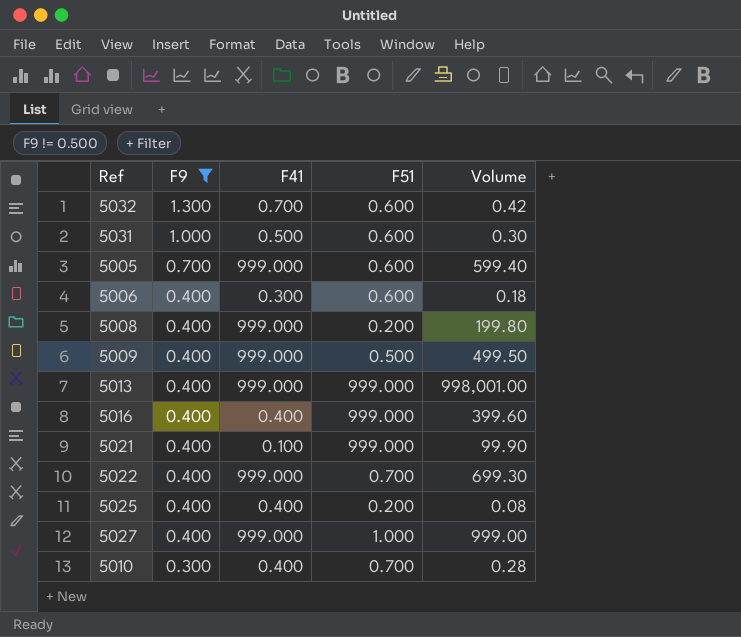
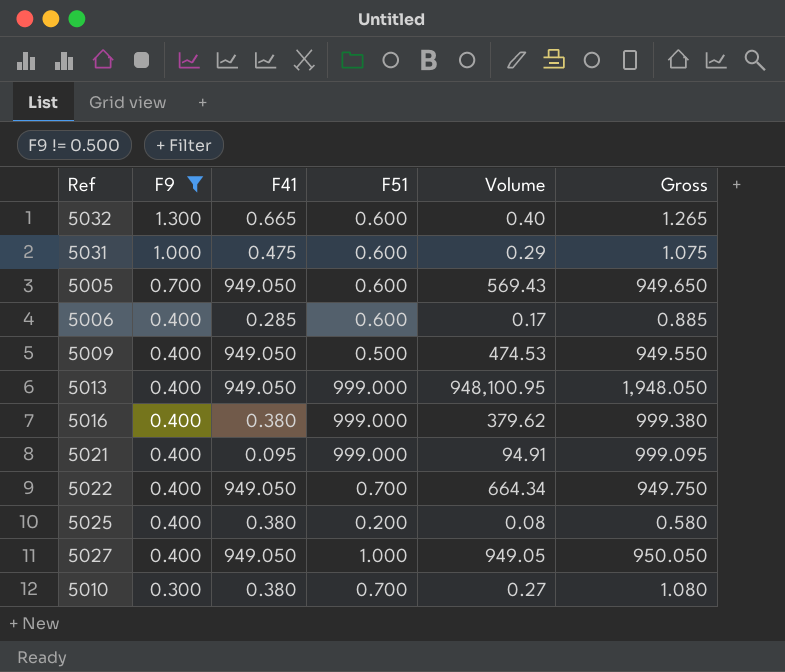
column Gross | formula: none -> [F41] + [F51]
row 5008: 0.400 | 999.000 | 0.200 | 199.80 -> none
5032 | F41: 0.700 -> 0.665
5032 | Volume: 0.42 -> 0.40
5031 | F41: 0.500 -> 0.475
5031 | Volume: 0.30 -> 0.29
5005 | F41: 999.000 -> 949.050
5005 | Volume: 599.40 -> 569.43
5006 | F41: 0.300 -> 0.285
5006 | Volume: 0.18 -> 0.17
5009 | F41: 999.000 -> 949.050
5009 | Volume: 499.50 -> 474.53
5013 | F41: 999.000 -> 949.050
5013 | Volume: 998,001.00 -> 948,100.95
5016 | F41: 0.400 -> 0.380
5016 | Volume: 399.60 -> 379.62
5021 | F41: 0.100 -> 0.095
5021 | Volume: 99.90 -> 94.91
5022 | F41: 999.000 -> 949.050
5022 | Volume: 699.30 -> 664.34
5025 | F41: 0.400 -> 0.380
5027 | F41: 999.000 -> 949.050
5027 | Volume: 999.00 -> 949.05
5010 | F41: 0.400 -> 0.380
5010 | Volume: 0.28 -> 0.27

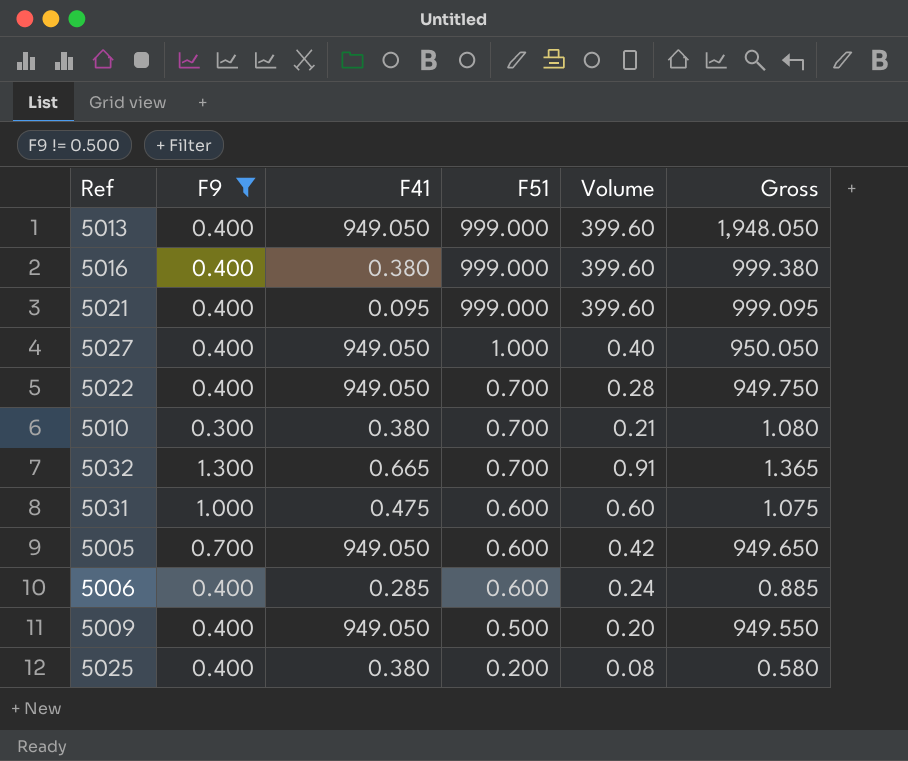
row order: F9 descending -> F51 descending
column Volume | formula: [F41] * [F51] -> [F9] * [F51]
5032 | F51: 0.600 -> 0.700
5032 | Gross: 1.265 -> 1.365

